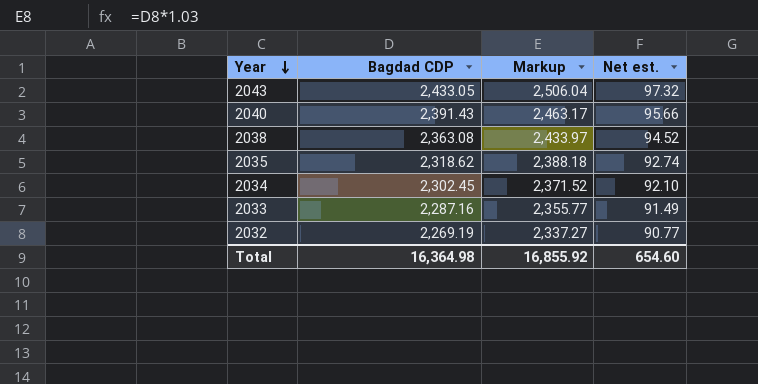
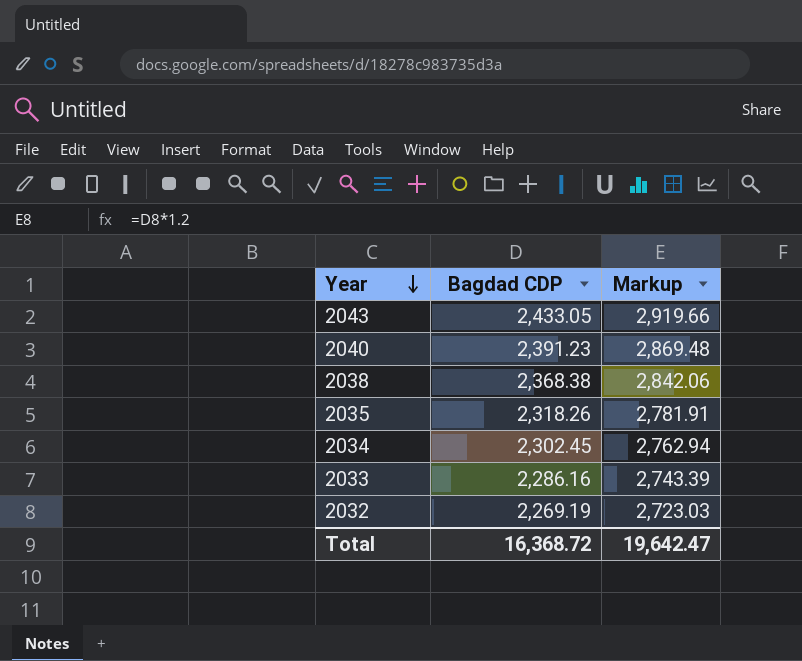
column Net est. | formula: [Bagdad CDP] * 0.04 -> none
column Markup | formula: [Bagdad CDP] * 1.03 -> [Bagdad CDP] * 1.2
2040 | Bagdad CDP: 2,391.43 -> 2,391.23
2038 | Bagdad CDP: 2,363.08 -> 2,368.38
2035 | Bagdad CDP: 2,318.62 -> 2,318.26
2033 | Bagdad CDP: 2,287.16 -> 2,286.16
Total | Bagdad CDP: 16,364.98 -> 16,368.72
Total | Markup: 16,855.92 -> 19,642.47

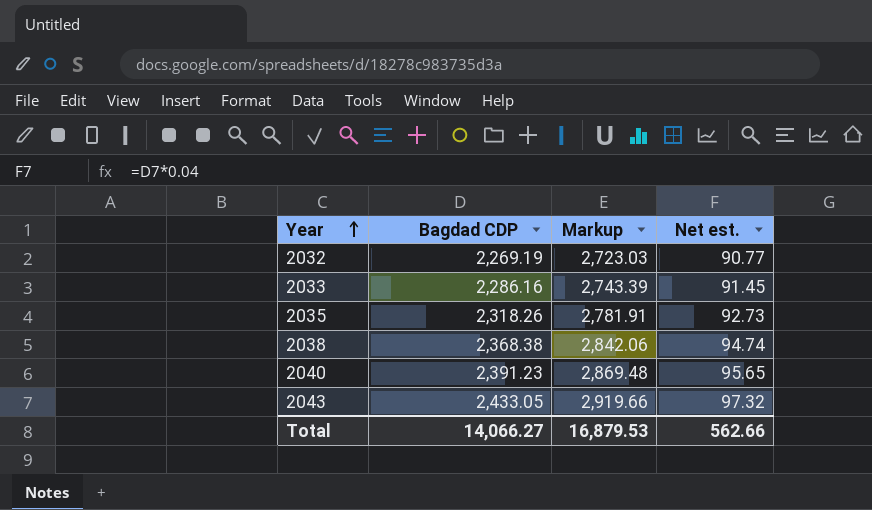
row order: Year descending -> Year ascending
column Net est. | formula: none -> [Bagdad CDP] * 0.04
row 2034: 2,302.45 | 2,762.94 -> none
Total | Bagdad CDP: 16,368.72 -> 14,066.27
Total | Markup: 19,642.47 -> 16,879.53

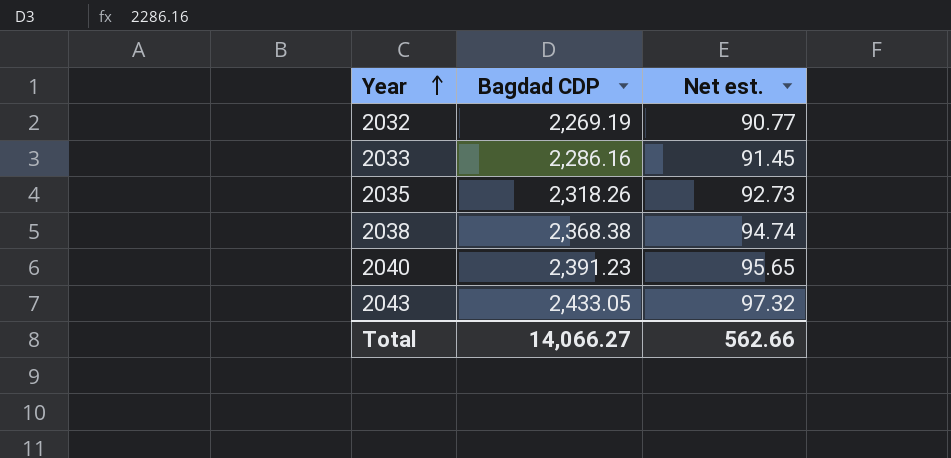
column Markup | formula: [Bagdad CDP] * 1.2 -> none

